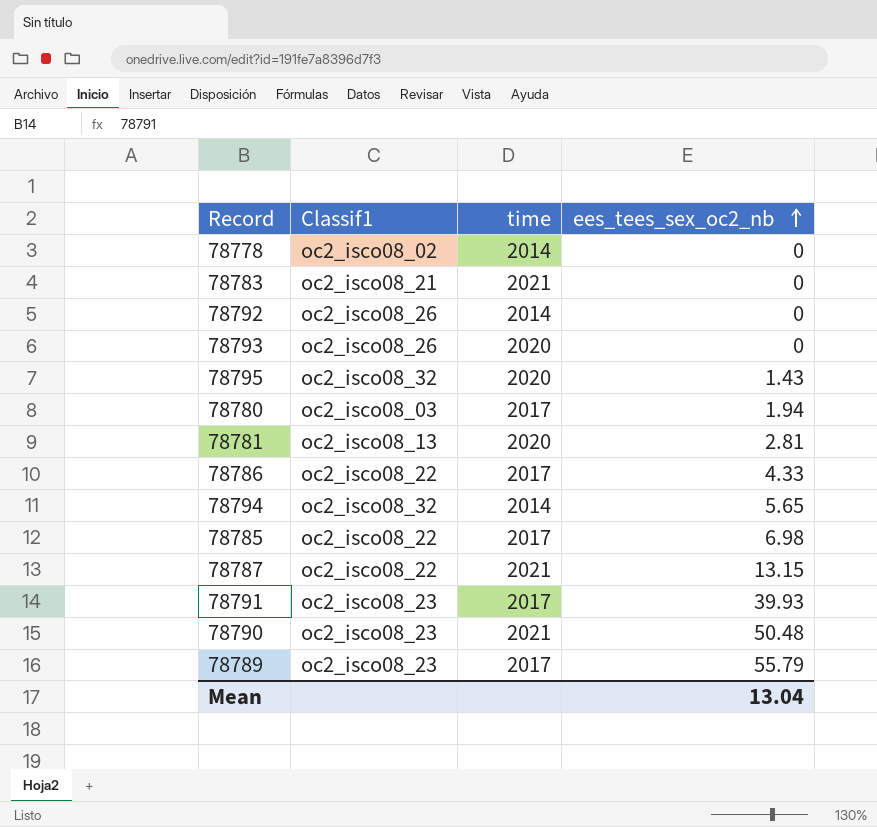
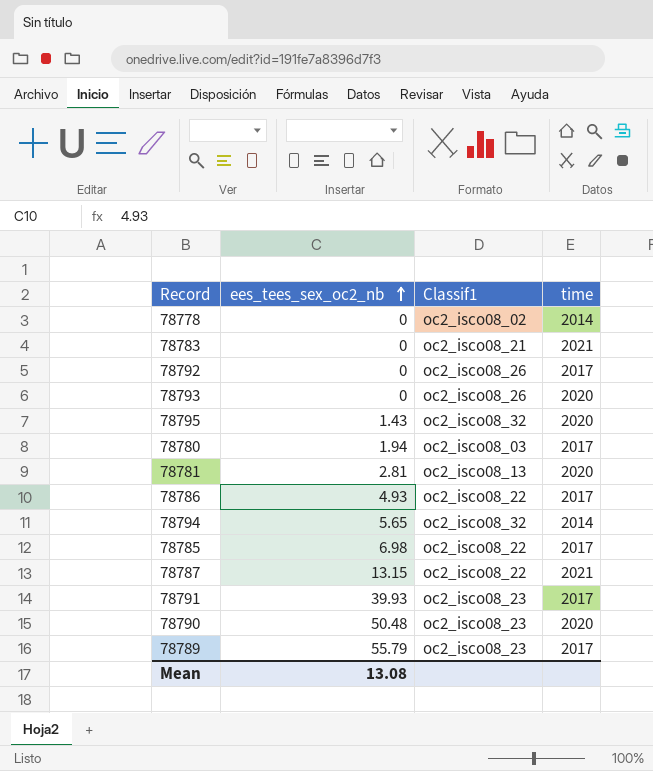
column ees_tees_sex_oc2_nb | position: 4 -> 2
78792 | time: 2014 -> 2017
78786 | ees_tees_sex_oc2_nb: 4.33 -> 4.93
78790 | time: 2021 -> 2020
Mean | ees_tees_sex_oc2_nb: 13.04 -> 13.08

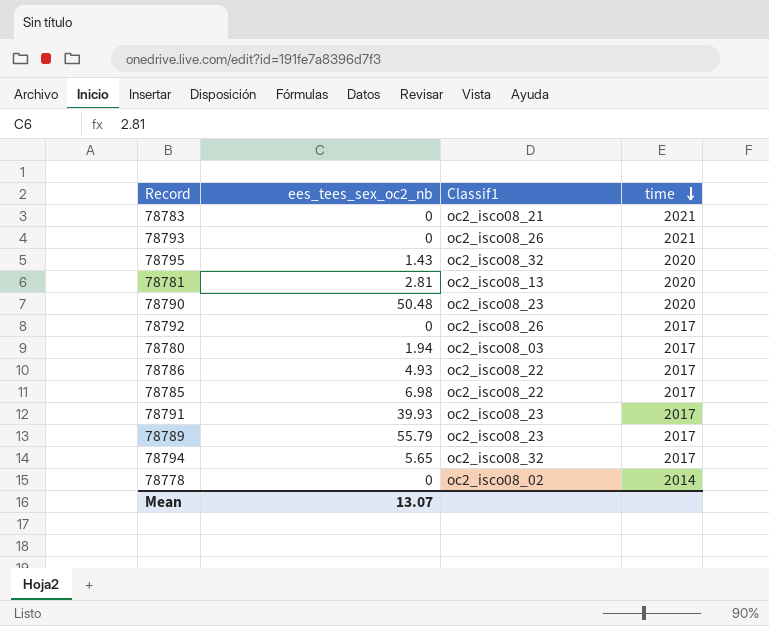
row order: ees_tees_sex_oc2_nb ascending -> time descending
row 78787: 13.15 | oc2_isco08_22 | 2021 -> none
78793 | time: 2020 -> 2021
78794 | time: 2014 -> 2017
Mean | ees_tees_sex_oc2_nb: 13.08 -> 13.07

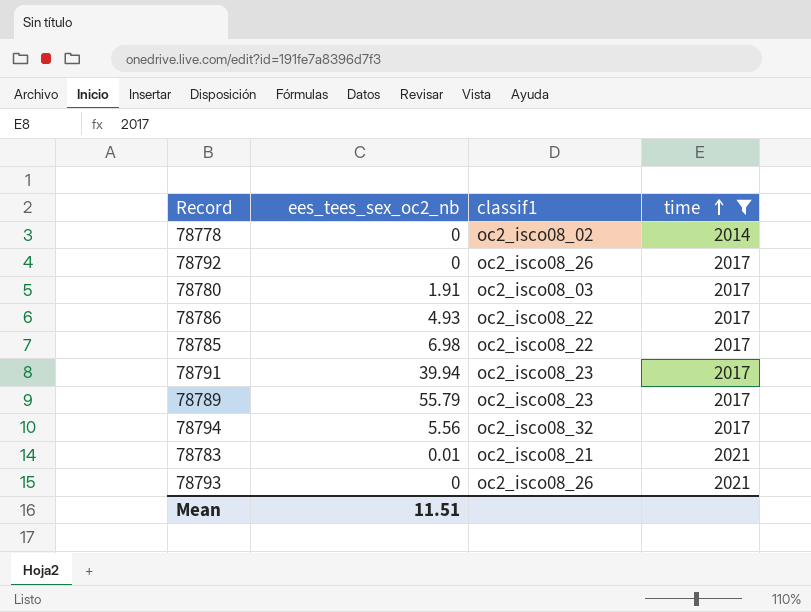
filter: none -> time != 2020
row order: time descending -> time ascending
column name: Classif1 -> classif1
78780 | ees_tees_sex_oc2_nb: 1.94 -> 1.91
78791 | ees_tees_sex_oc2_nb: 39.93 -> 39.94
78794 | ees_tees_sex_oc2_nb: 5.65 -> 5.56
78783 | ees_tees_sex_oc2_nb: 0 -> 0.01
Mean | ees_tees_sex_oc2_nb: 13.07 -> 11.51

